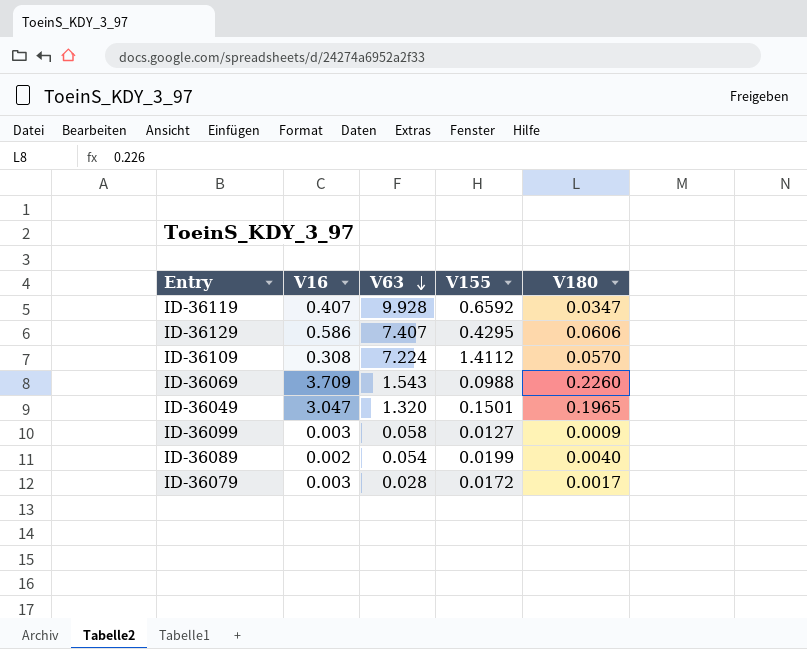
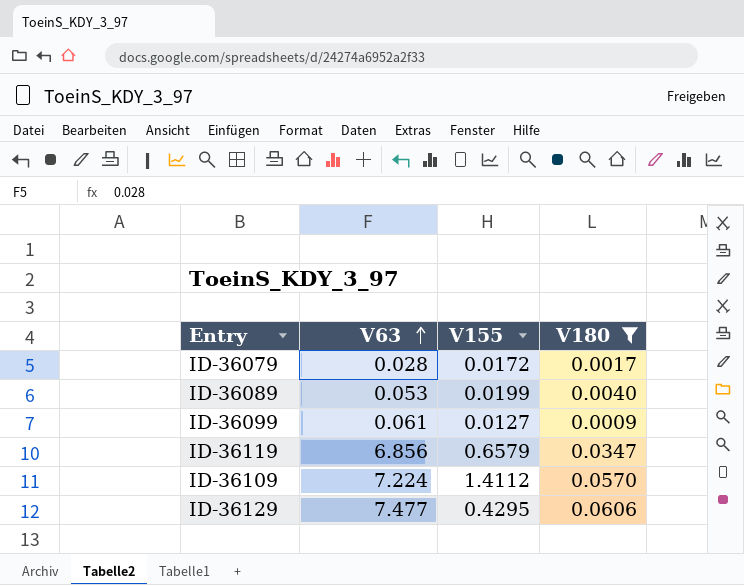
filter: none -> V180 <= 0.0606
row order: V63 descending -> V63 ascending
column V16 | position: 2 -> none
ID-36089 | V63: 0.054 -> 0.053
ID-36099 | V63: 0.058 -> 0.061
ID-36119 | V63: 9.928 -> 6.856
ID-36119 | V155: 0.6592 -> 0.6579
ID-36129 | V63: 7.407 -> 7.477

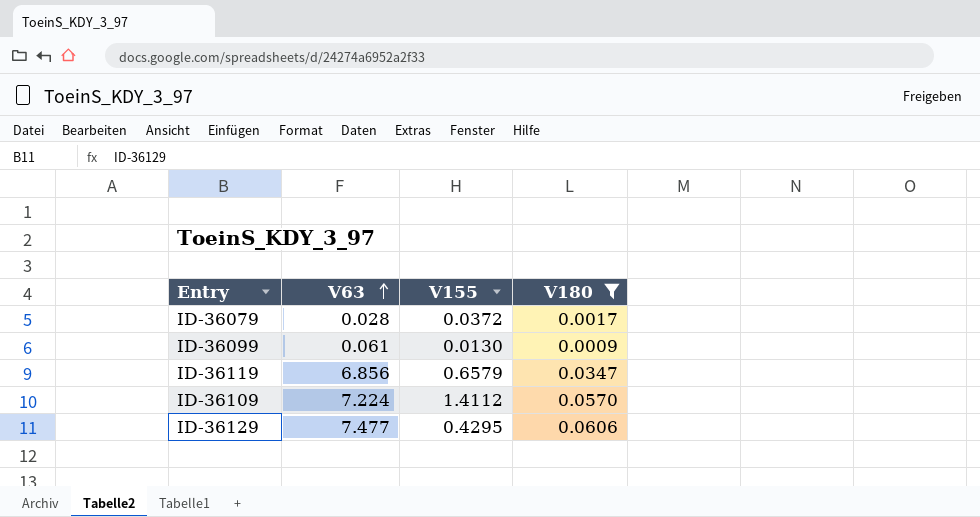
row ID-36089: 0.053 | 0.0199 | 0.0040 -> none
ID-36079 | V155: 0.0172 -> 0.0372
ID-36099 | V155: 0.0127 -> 0.0130

